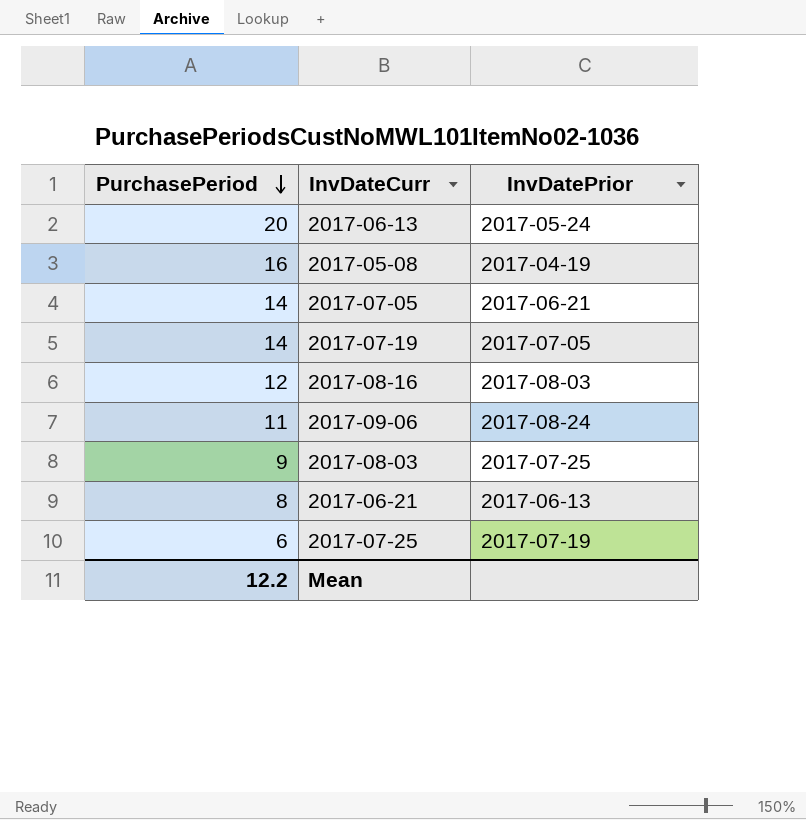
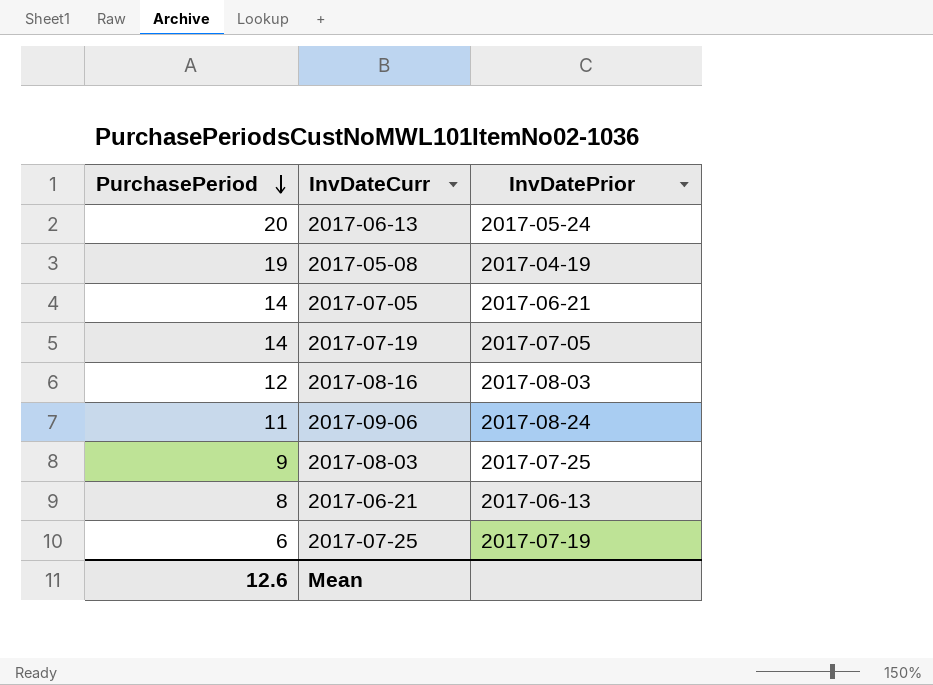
2017-05-08 | PurchasePeriod: 16 -> 19
Mean | PurchasePeriod: 12.2 -> 12.6

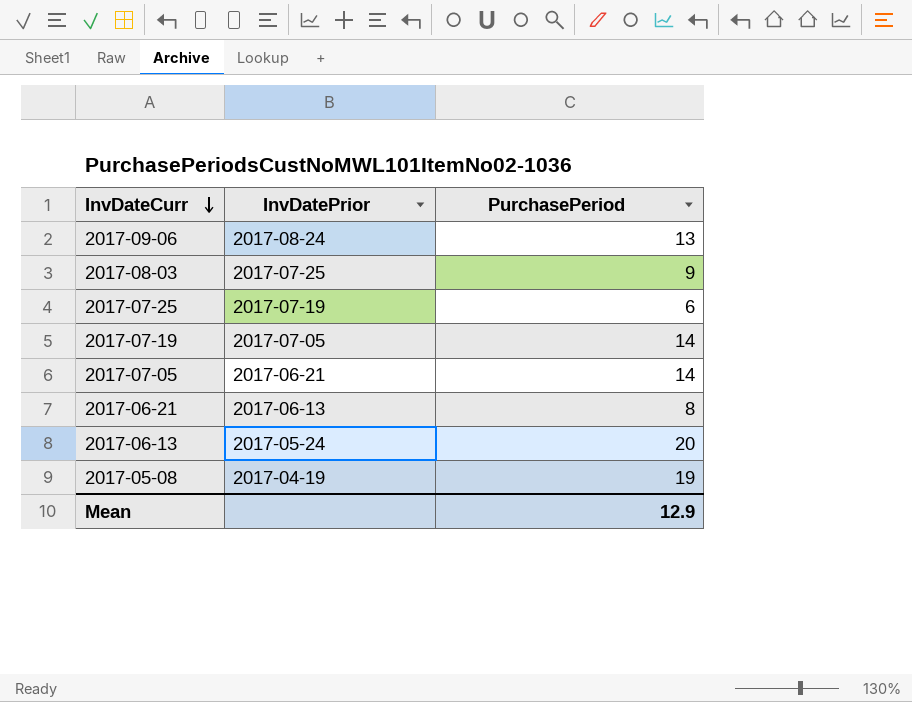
row order: PurchasePeriod descending -> InvDateCurr descending
column PurchasePeriod | position: 1 -> 3
row 2017-08-16: 12 | 2017-08-03 -> none
2017-09-06 | PurchasePeriod: 11 -> 13
Mean | PurchasePeriod: 12.6 -> 12.9

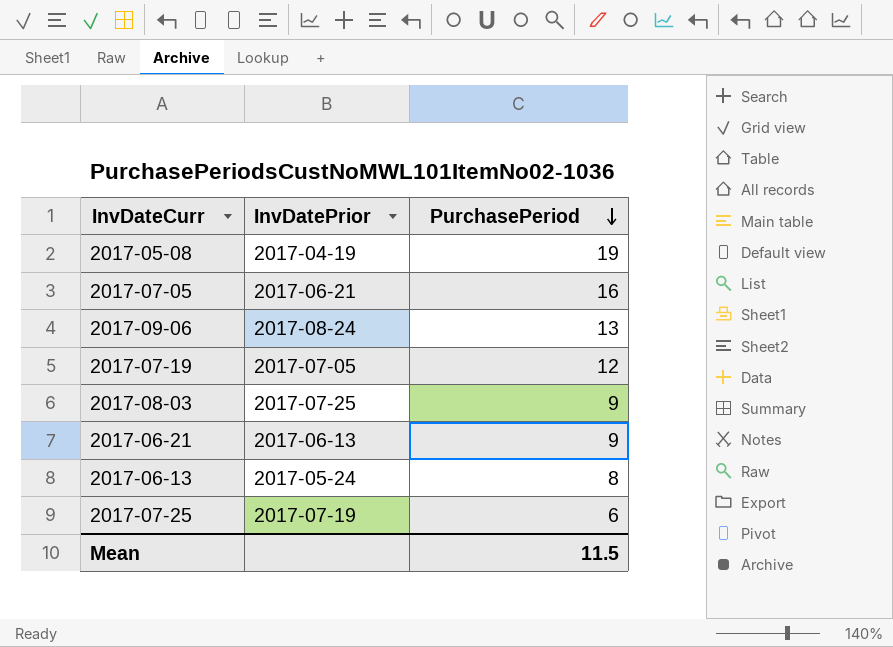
row order: InvDateCurr descending -> PurchasePeriod descending
2017-07-05 | PurchasePeriod: 14 -> 16
2017-07-19 | PurchasePeriod: 14 -> 12
2017-06-21 | PurchasePeriod: 8 -> 9
2017-06-13 | PurchasePeriod: 20 -> 8
Mean | PurchasePeriod: 12.9 -> 11.5

